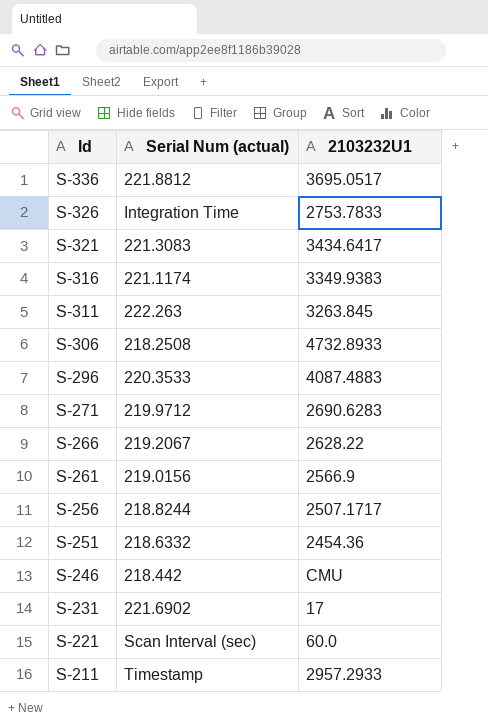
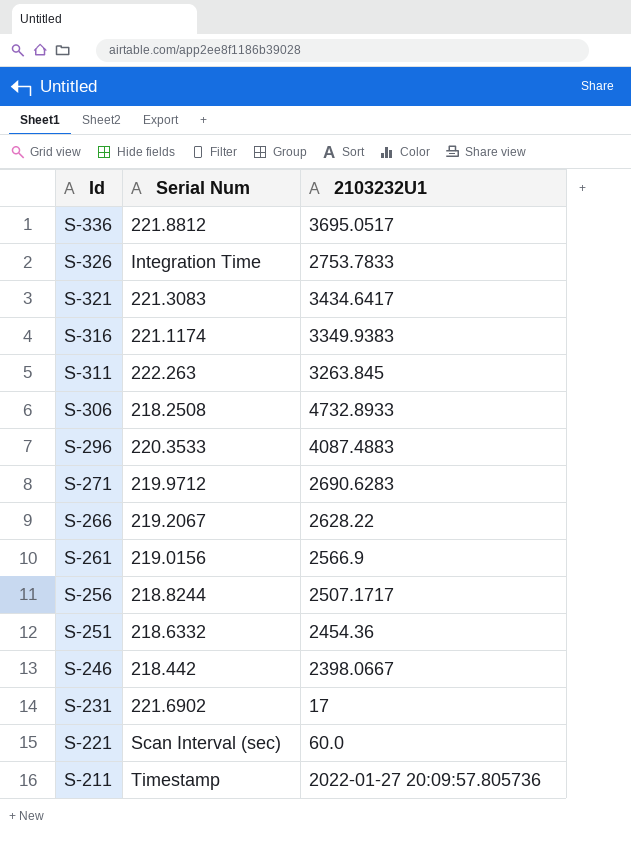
column name: Serial Num (actual) -> Serial Num
S-246 | 2103232U1: CMU -> 2398.0667
S-211 | 2103232U1: 2957.2933 -> 2022-01-27 20:09:57.805736

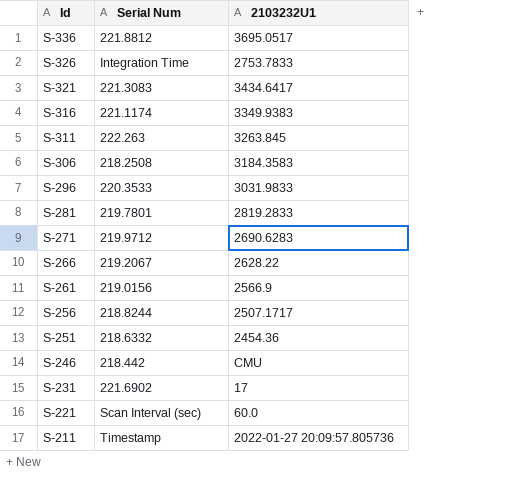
S-306 | 2103232U1: 4732.8933 -> 3184.3583
S-296 | 2103232U1: 4087.4883 -> 3031.9833
row S-281: none -> 219.7801 | 2819.2833
S-246 | 2103232U1: 2398.0667 -> CMU

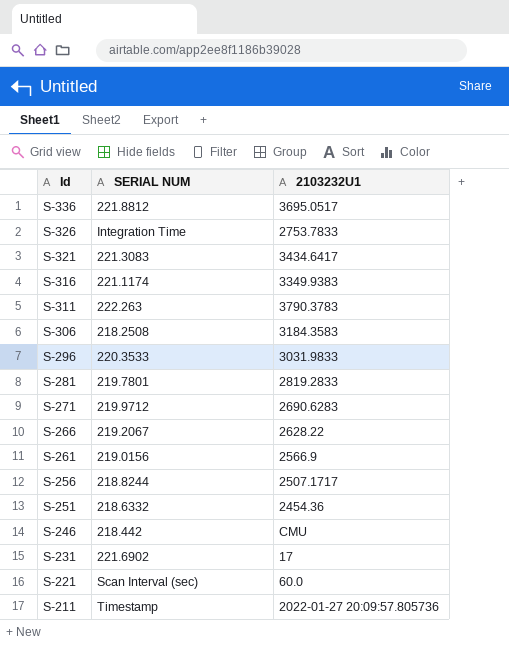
column name: Serial Num -> SERIAL NUM
S-311 | 2103232U1: 3263.845 -> 3790.3783

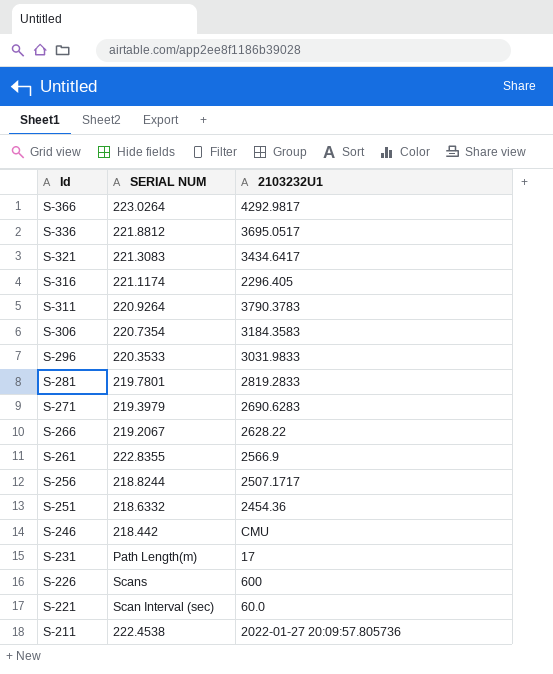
row S-326: Integration Time | 2753.7833 -> none
row S-366: none -> 223.0264 | 4292.9817
S-316 | 2103232U1: 3349.9383 -> 2296.405
S-311 | SERIAL NUM: 222.263 -> 220.9264
S-306 | SERIAL NUM: 218.2508 -> 220.7354
S-271 | SERIAL NUM: 219.9712 -> 219.3979
S-261 | SERIAL NUM: 219.0156 -> 222.8355
S-231 | SERIAL NUM: 221.6902 -> Path Length(m)
row S-226: none -> Scans | 600
S-211 | SERIAL NUM: Timestamp -> 222.4538

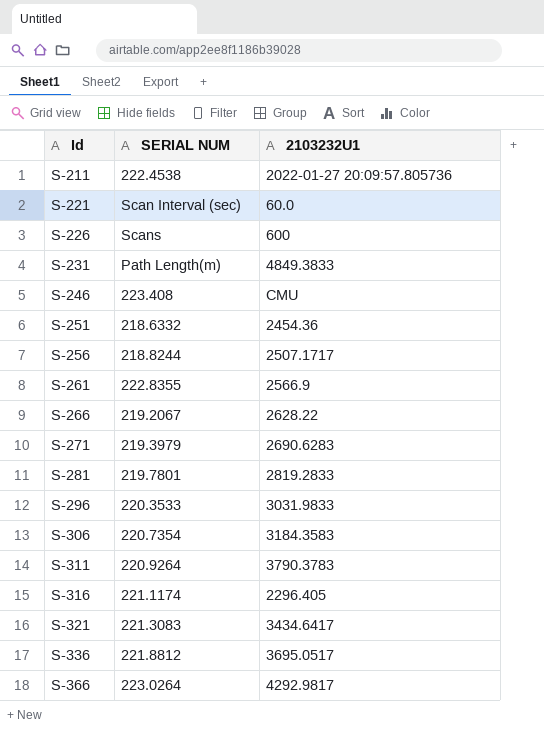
row order: Id descending -> Id ascending
S-231 | 2103232U1: 17 -> 4849.3833
S-246 | SERIAL NUM: 218.442 -> 223.408

